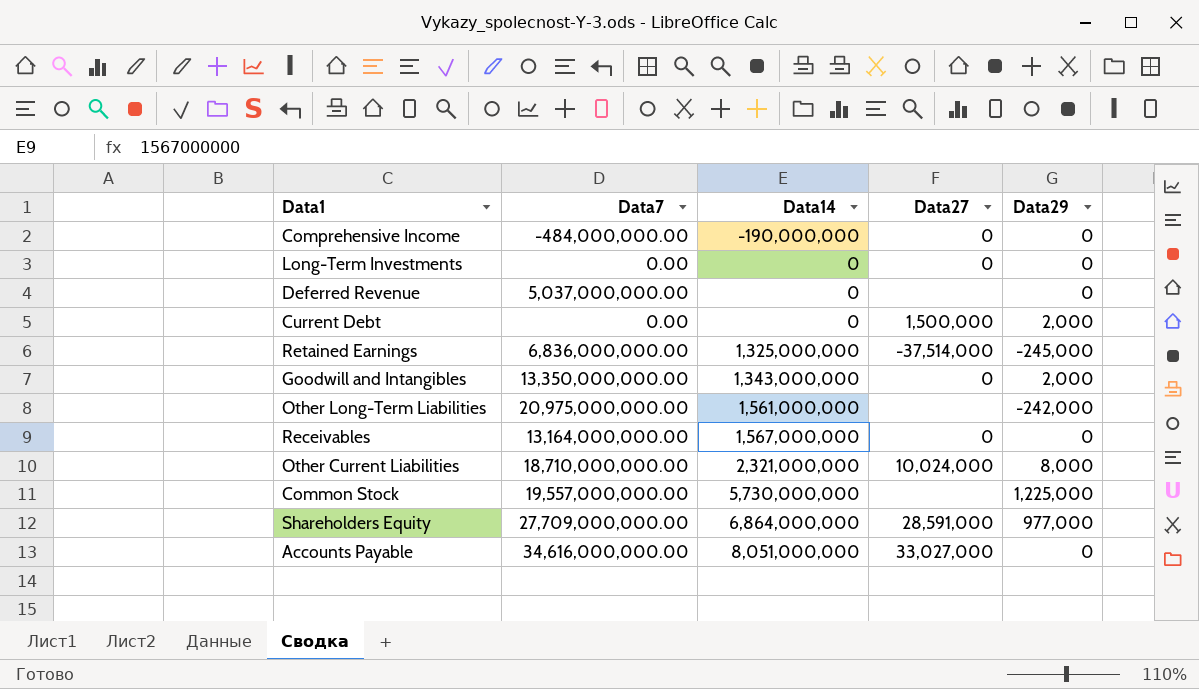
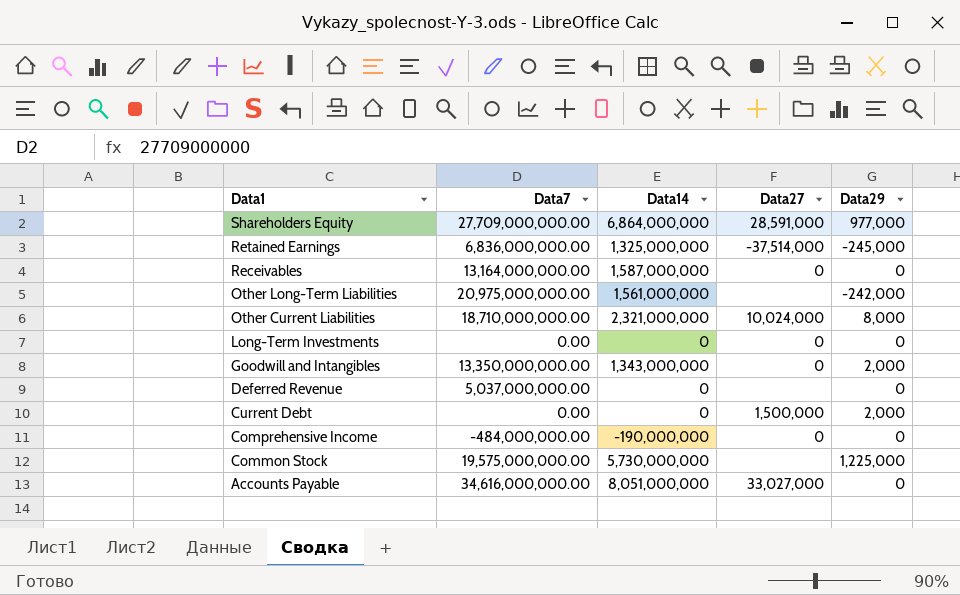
row order: Data14 ascending -> Data1 descending
Receivables | Data14: 1,567,000,000 -> 1,587,000,000
Common Stock | Data7: 19,557,000,000.00 -> 19,575,000,000.00

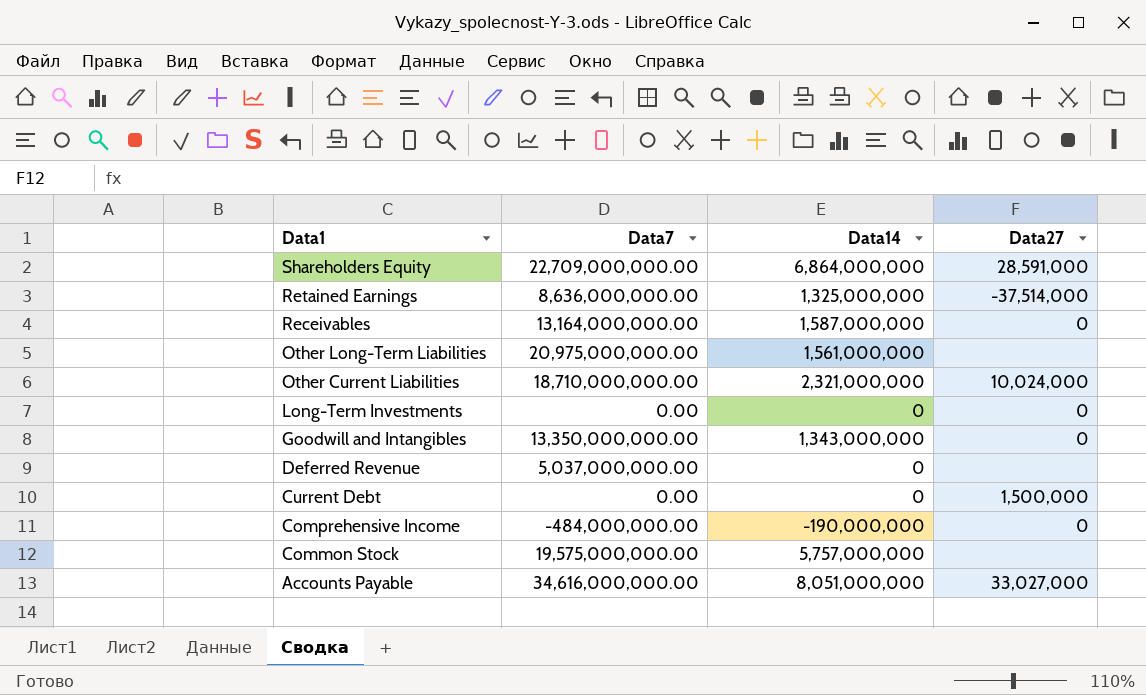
column Data29 | position: 5 -> none
Shareholders Equity | Data7: 27,709,000,000.00 -> 22,709,000,000.00
Retained Earnings | Data7: 6,836,000,000.00 -> 8,636,000,000.00
Common Stock | Data14: 5,730,000,000 -> 5,757,000,000

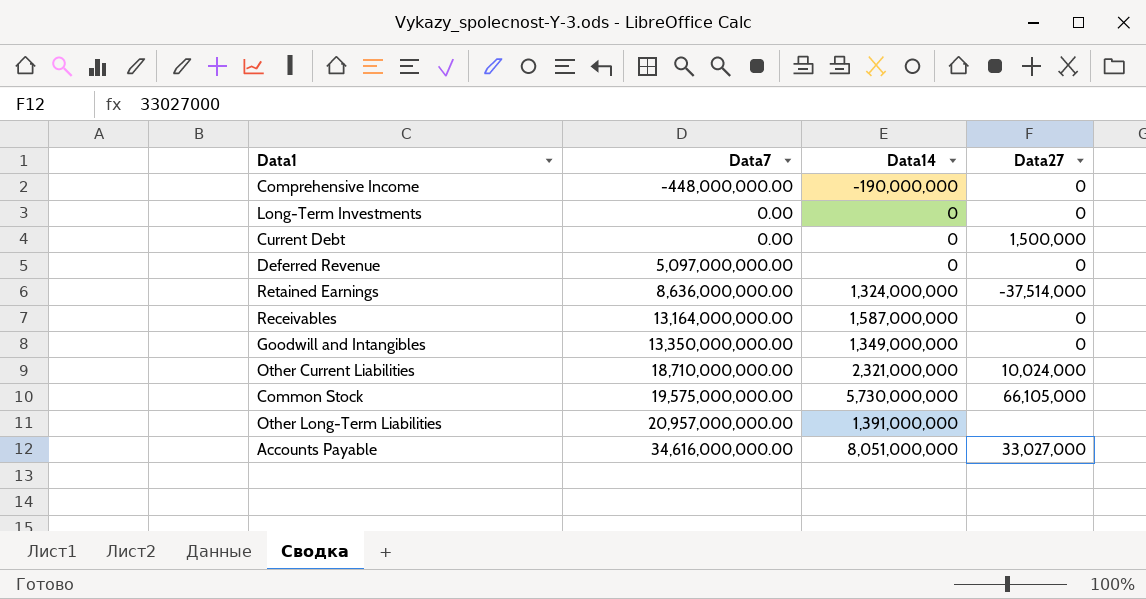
row order: Data1 descending -> Data7 ascending
row Shareholders Equity: 22,709,000,000.00 | 6,864,000,000 | 28,591,000 -> none
Comprehensive Income | Data7: -484,000,000.00 -> -448,000,000.00
Deferred Revenue | Data7: 5,037,000,000.00 -> 5,097,000,000.00
Deferred Revenue | Data27: none -> 0
Retained Earnings | Data14: 1,325,000,000 -> 1,324,000,000
Goodwill and Intangibles | Data14: 1,343,000,000 -> 1,349,000,000
Common Stock | Data14: 5,757,000,000 -> 5,730,000,000
Common Stock | Data27: none -> 66,105,000
Other Long-Term Liabilities | Data7: 20,975,000,000.00 -> 20,957,000,000.00
Other Long-Term Liabilities | Data14: 1,561,000,000 -> 1,391,000,000

